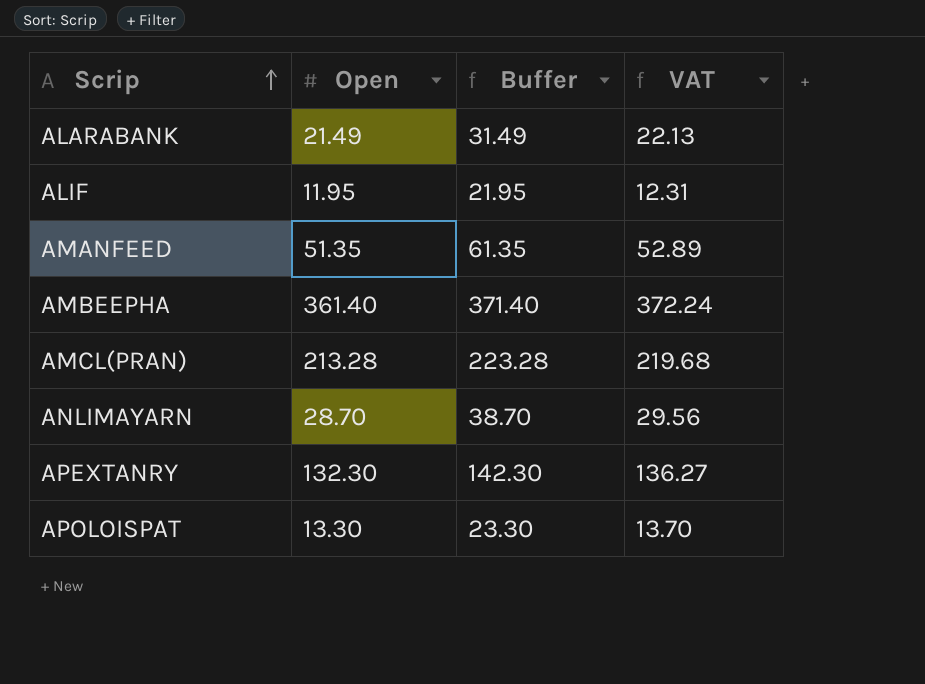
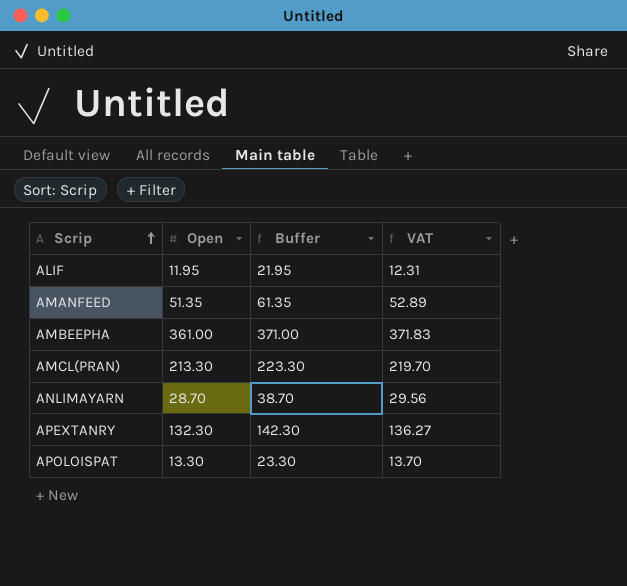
row ALARABANK: 21.49 | 31.49 | 22.13 -> none
AMBEEPHA | Open: 361.40 -> 361.00
AMBEEPHA | Buffer: 371.40 -> 371.00
AMBEEPHA | VAT: 372.24 -> 371.83
AMCL(PRAN) | Open: 213.28 -> 213.30
AMCL(PRAN) | Buffer: 223.28 -> 223.30
AMCL(PRAN) | VAT: 219.68 -> 219.70

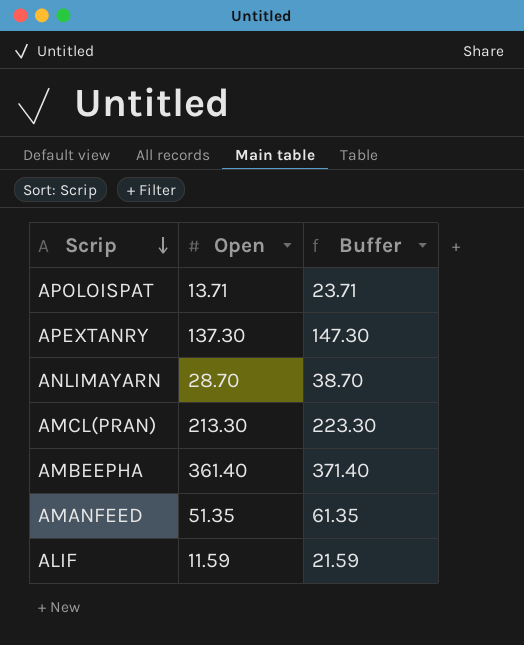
row order: Scrip ascending -> Scrip descending
column VAT | formula: [Open] * 1.03 -> none
APOLOISPAT | Open: 13.30 -> 13.71
APOLOISPAT | Buffer: 23.30 -> 23.71
APEXTANRY | Open: 132.30 -> 137.30
APEXTANRY | Buffer: 142.30 -> 147.30
AMBEEPHA | Open: 361.00 -> 361.40
AMBEEPHA | Buffer: 371.00 -> 371.40
ALIF | Open: 11.95 -> 11.59
ALIF | Buffer: 21.95 -> 21.59

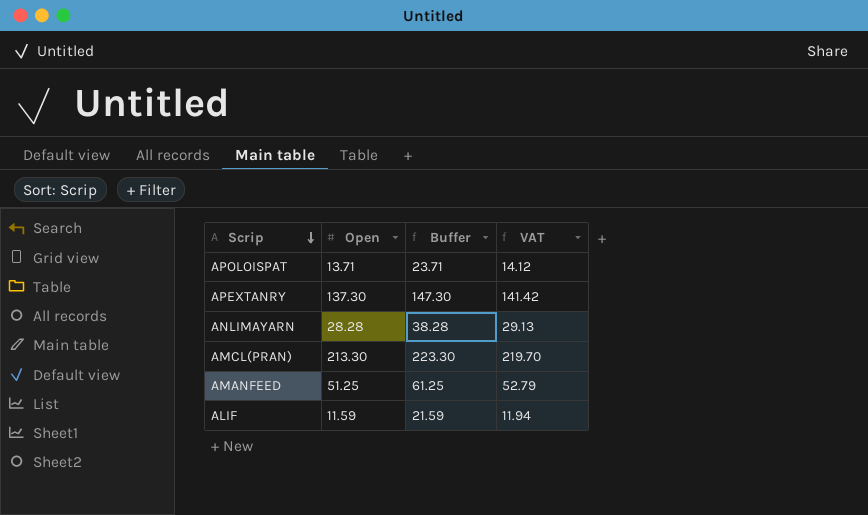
column VAT | formula: none -> [Open] * 1.03
row AMBEEPHA: 361.40 | 371.40 -> none
ANLIMAYARN | Open: 28.70 -> 28.28
ANLIMAYARN | Buffer: 38.70 -> 38.28
AMANFEED | Open: 51.35 -> 51.25
AMANFEED | Buffer: 61.35 -> 61.25

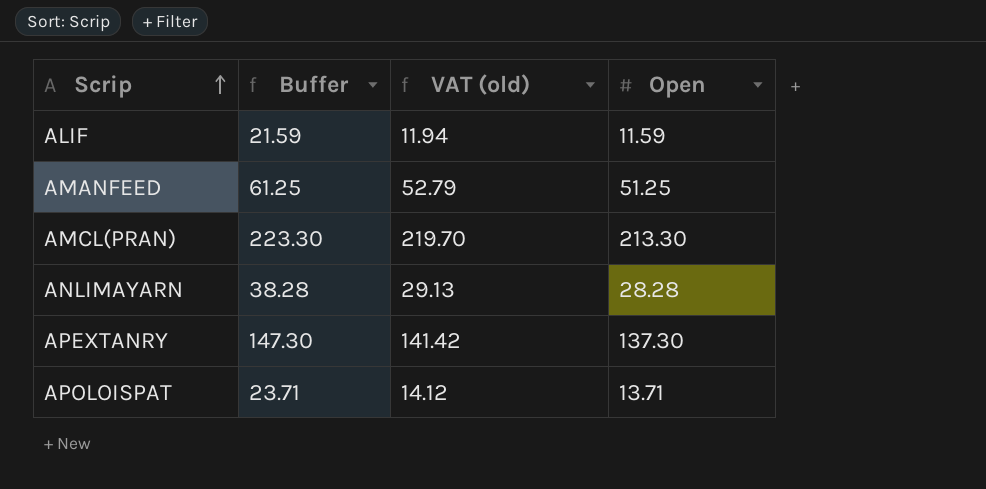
row order: Scrip descending -> Scrip ascending
column name: VAT -> VAT (old)
column Open | position: 2 -> 4

